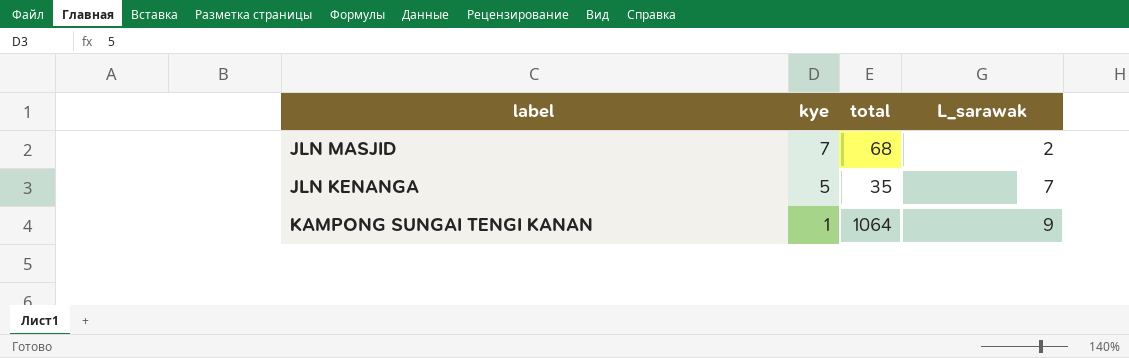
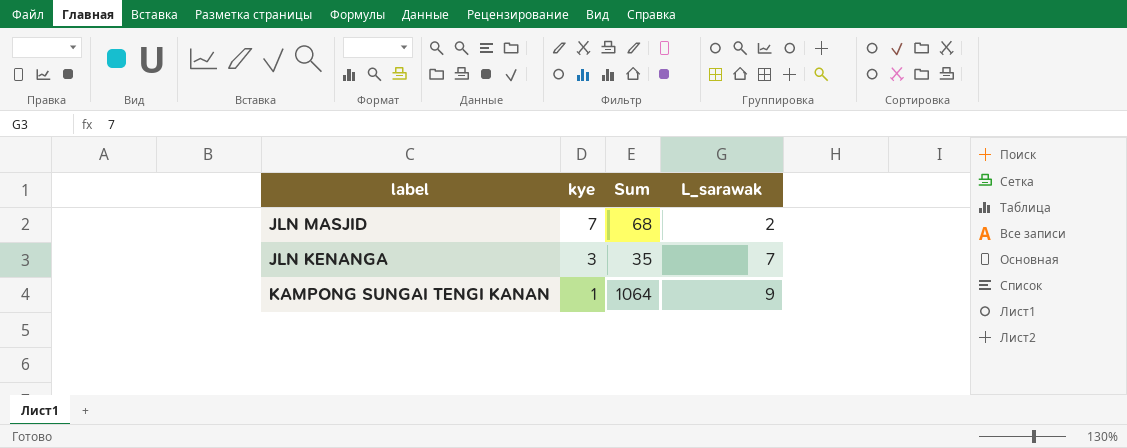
column name: total -> Sum
JLN KENANGA | kye: 5 -> 3

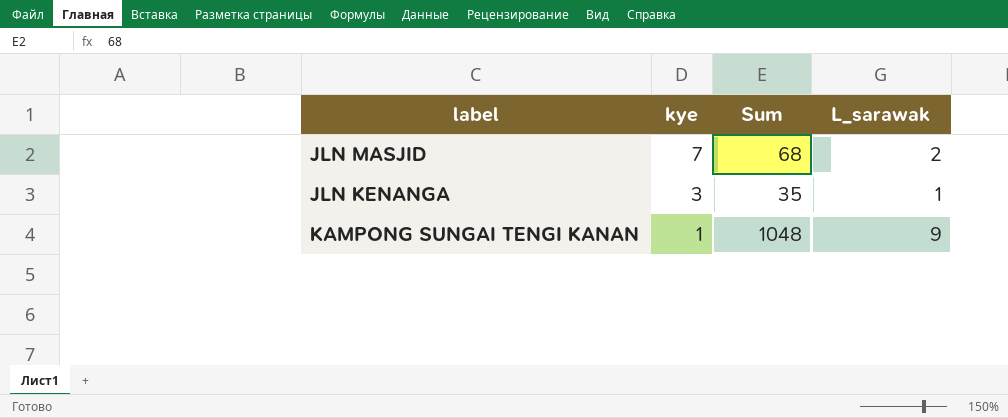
JLN KENANGA | L_sarawak: 7 -> 1
KAMPONG SUNGAI TENGI KANAN | Sum: 1064 -> 1048

